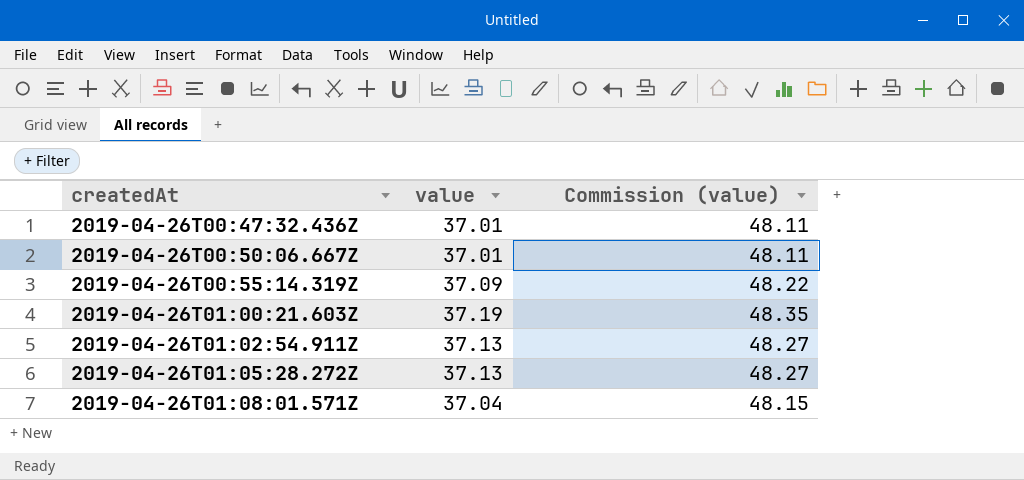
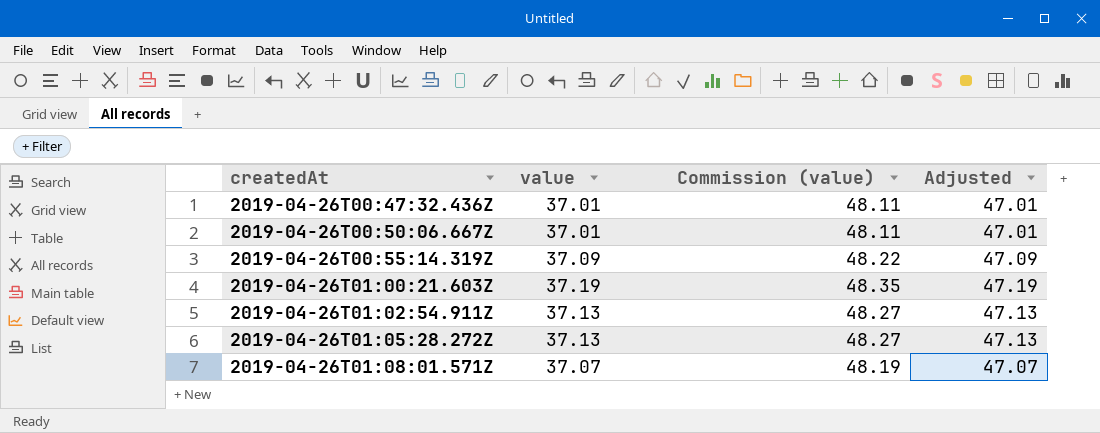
column Adjusted | formula: none -> [value] + 10
2019-04-26T01:08:01.571Z | value: 37.04 -> 37.07
2019-04-26T01:08:01.571Z | Commission (value): 48.15 -> 48.19

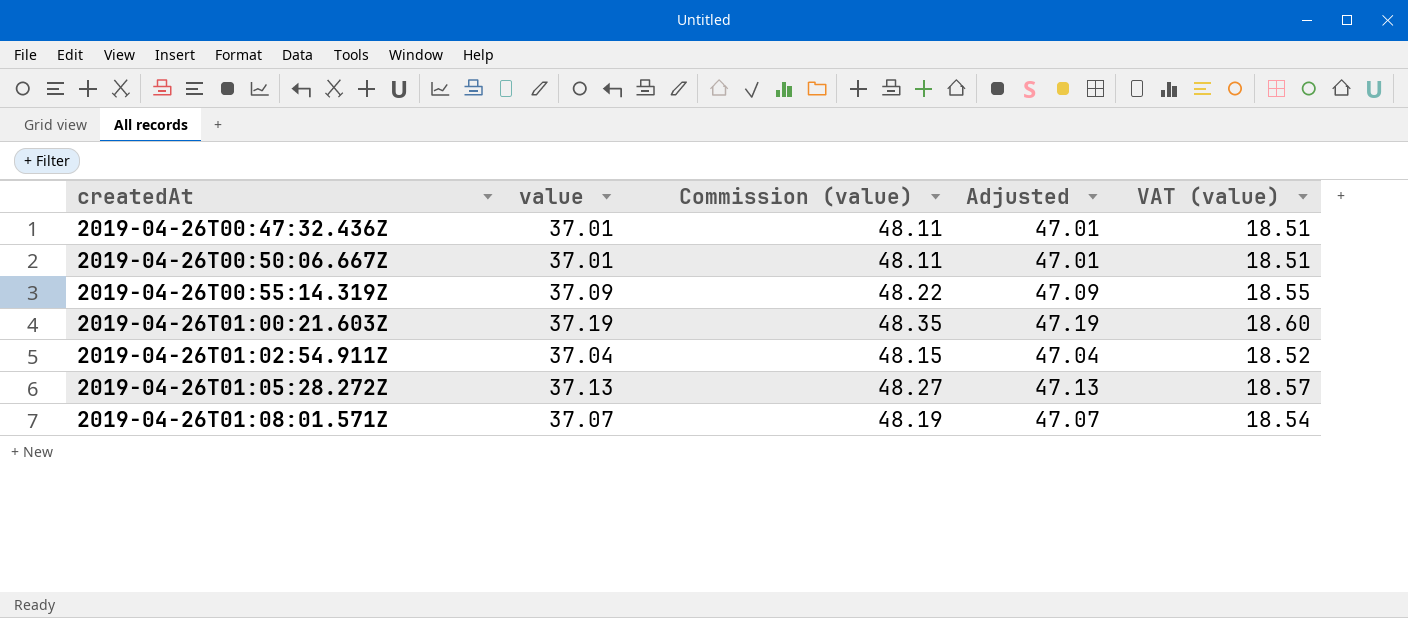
column VAT (value) | formula: none -> [value] * 0.5
2019-04-26T01:02:54.911Z | value: 37.13 -> 37.04
2019-04-26T01:02:54.911Z | Commission (value): 48.27 -> 48.15
2019-04-26T01:02:54.911Z | Adjusted: 47.13 -> 47.04

